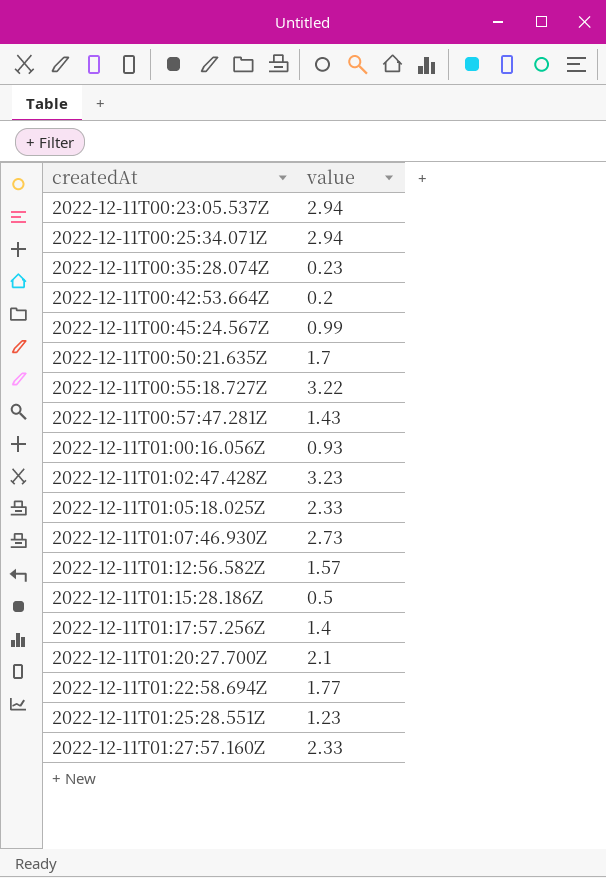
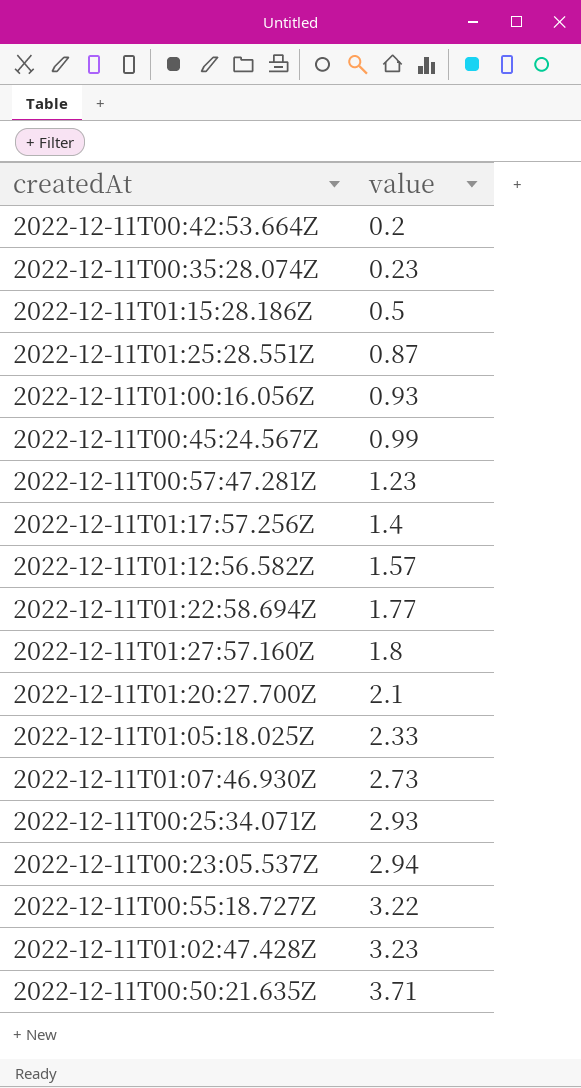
row order: createdAt ascending -> value ascending
2022-12-11T01:25:28.551Z | value: 1.23 -> 0.87
2022-12-11T00:57:47.281Z | value: 1.43 -> 1.23
2022-12-11T01:27:57.160Z | value: 2.33 -> 1.8
2022-12-11T00:25:34.071Z | value: 2.94 -> 2.93
2022-12-11T00:50:21.635Z | value: 1.7 -> 3.71

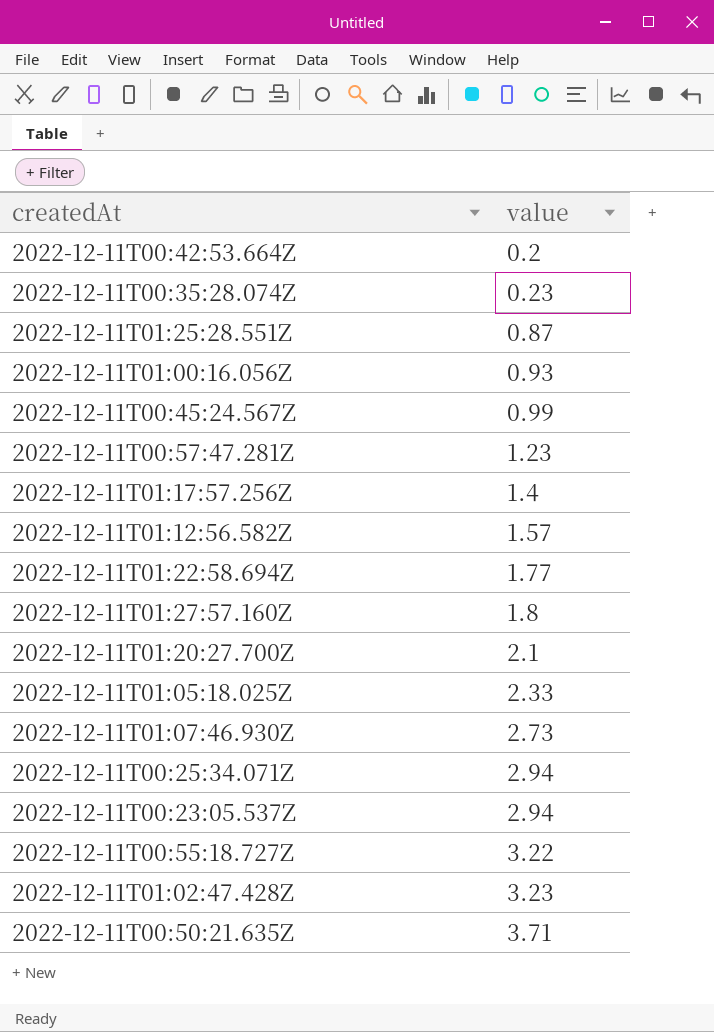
row 2022-12-11T01:15:28.186Z: 0.5 -> none
2022-12-11T00:25:34.071Z | value: 2.93 -> 2.94

